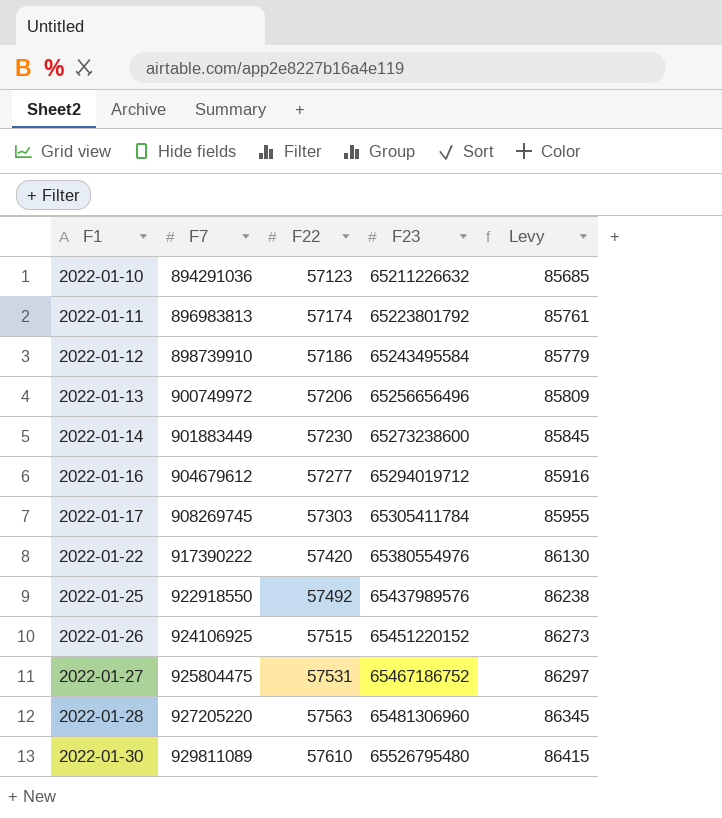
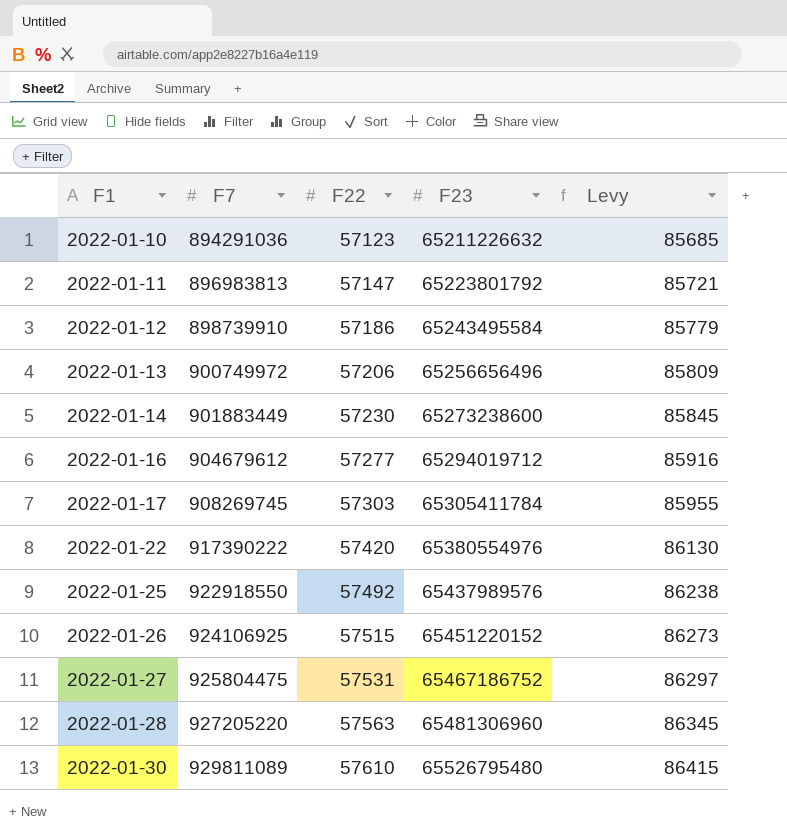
2022-01-11 | F22: 57174 -> 57147
2022-01-11 | Levy: 85761 -> 85721

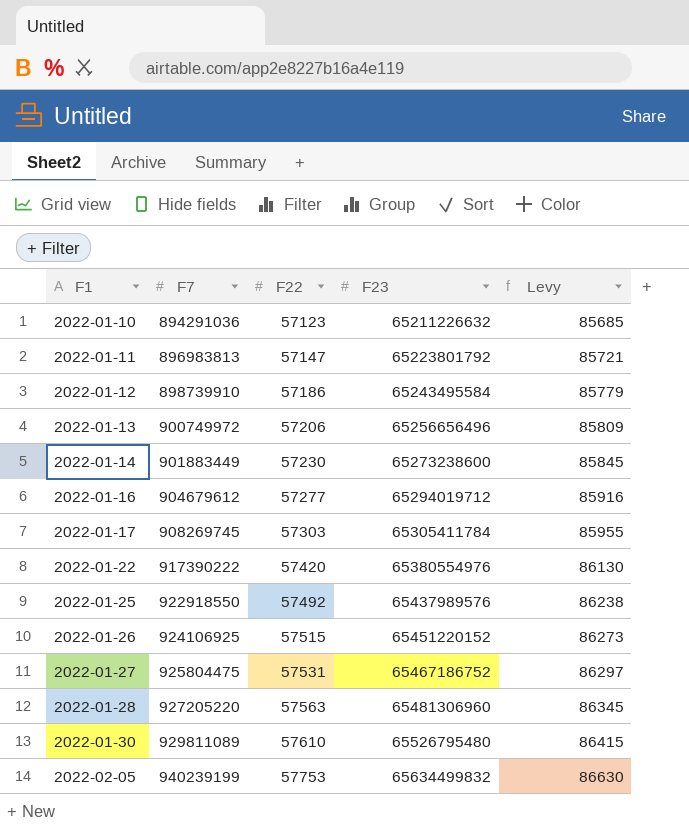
row 2022-02-05: none -> 940239199 | 57753 | 65634499832 | 86630

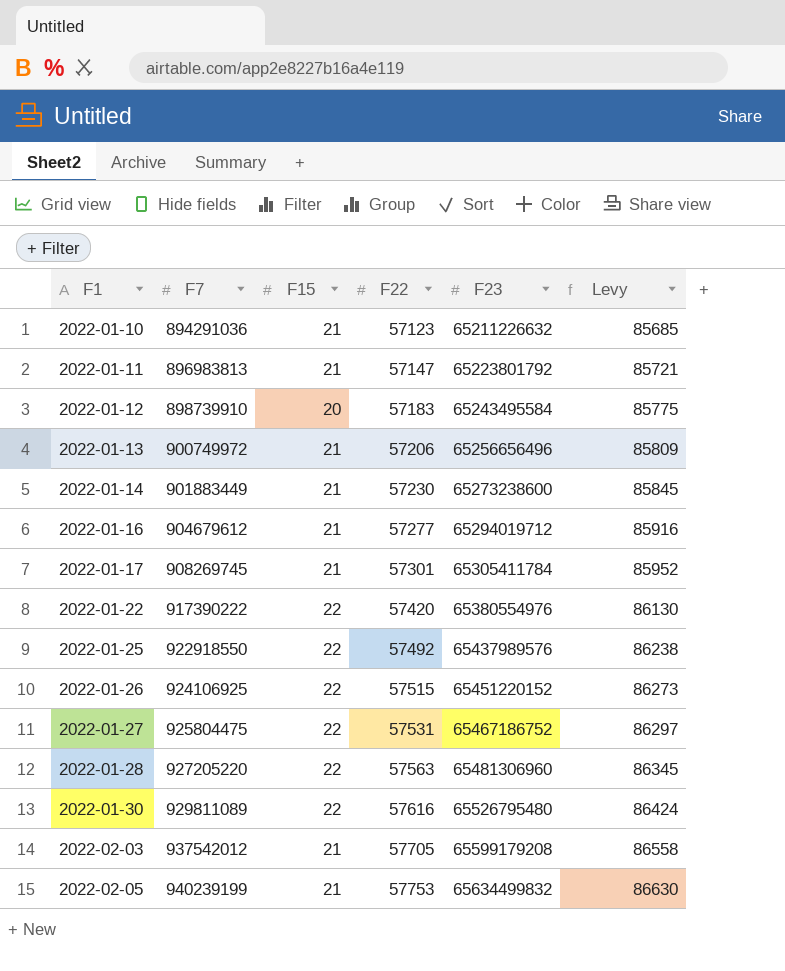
column F15 | position: none -> 3
2022-01-12 | F22: 57186 -> 57183
2022-01-12 | Levy: 85779 -> 85775
2022-01-17 | F22: 57303 -> 57301
2022-01-17 | Levy: 85955 -> 85952
2022-01-30 | F22: 57610 -> 57616
2022-01-30 | Levy: 86415 -> 86424
row 2022-02-03: none -> 937542012 | 21 | 57705 | 65599179208 | 86558

